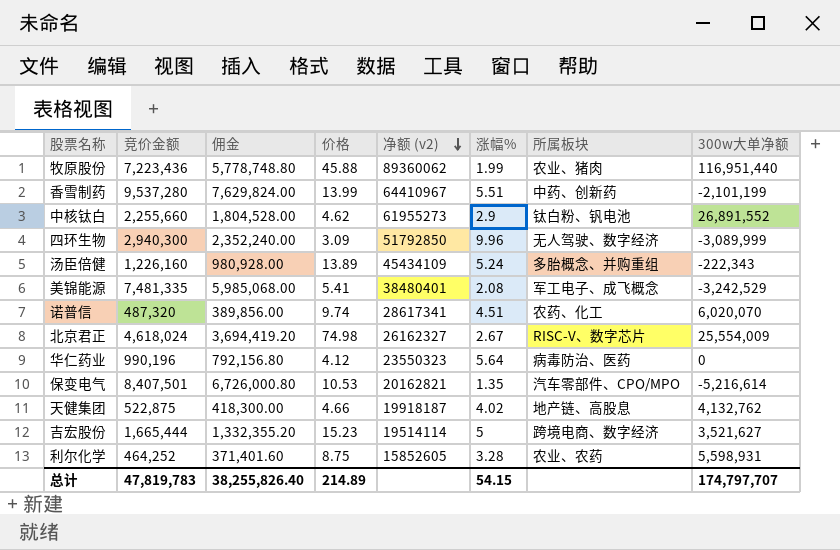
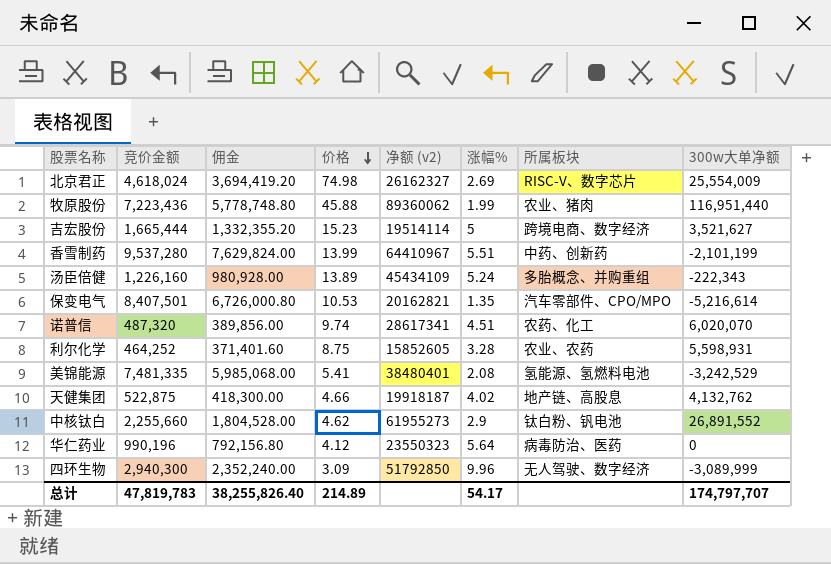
row order: 净额 (v2) descending -> 价格 descending
北京君正 | 涨幅%: 2.67 -> 2.69
美锦能源 | 所属板块: 军工电子、成飞概念 -> 氢能源、氢燃料电池
总计 | 涨幅%: 54.15 -> 54.17

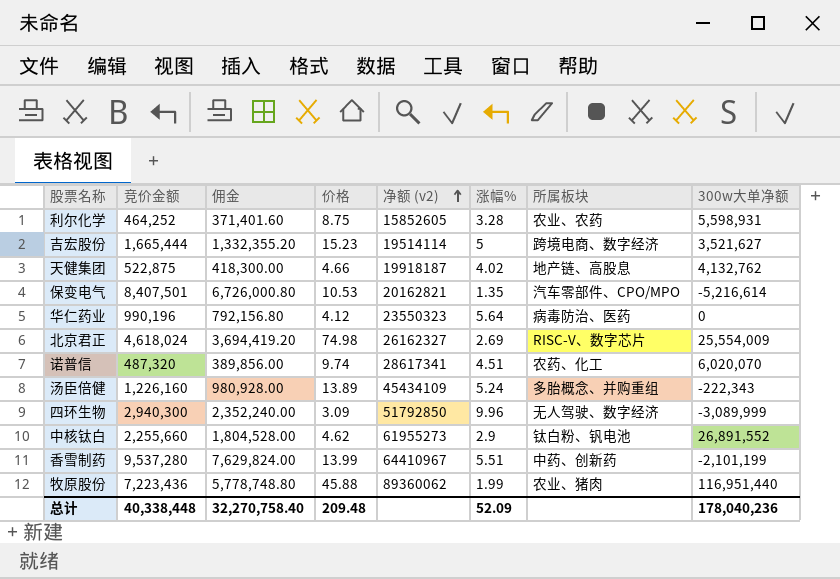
row order: 价格 descending -> 净额 (v2) ascending
row 美锦能源: 7,481,335 | 5,985,068.00 | 5.41 | 38480401 | 2.08 | 氢能源、氢燃料电池 | -3,242,529 -> none
总计 | 竞价金额: 47,819,783 -> 40,338,448
总计 | 佣金: 38,255,826.40 -> 32,270,758.40
总计 | 价格: 214.89 -> 209.48
总计 | 涨幅%: 54.17 -> 52.09
总计 | 300w大单净额: 174,797,707 -> 178,040,236

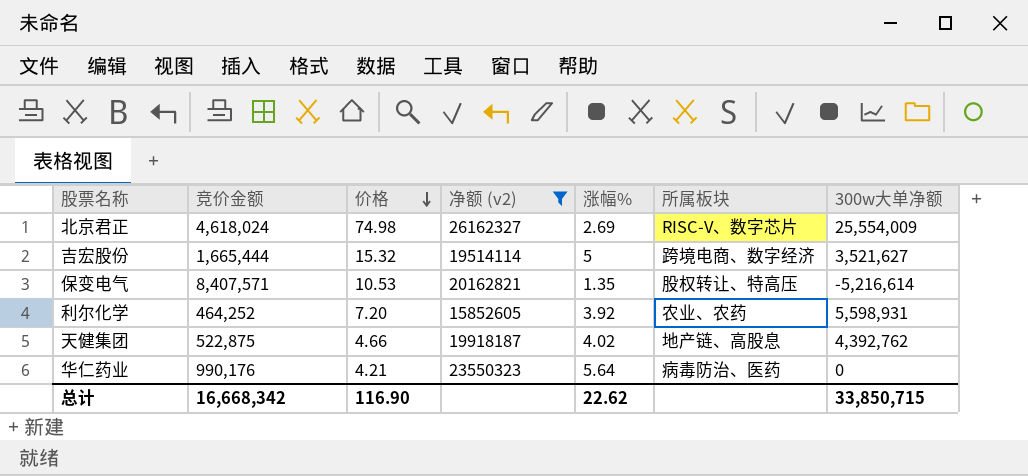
filter: none -> 净额 (v2) <= 26162327
row order: 净额 (v2) ascending -> 价格 descending
column 佣金 | formula: [竞价金额] * 0.8 -> none
吉宏股份 | 价格: 15.23 -> 15.32
保变电气 | 竞价金额: 8,407,501 -> 8,407,571
保变电气 | 所属板块: 汽车零部件、CPO/MPO -> 股权转让、特高压
利尔化学 | 价格: 8.75 -> 7.20
利尔化学 | 涨幅%: 3.28 -> 3.92
天健集团 | 300w大单净额: 4,132,762 -> 4,392,762
华仁药业 | 竞价金额: 990,196 -> 990,176
华仁药业 | 价格: 4.12 -> 4.21
总计 | 竞价金额: 40,338,448 -> 16,668,342
总计 | 价格: 209.48 -> 116.90
总计 | 涨幅%: 52.09 -> 22.62
总计 | 300w大单净额: 178,040,236 -> 33,850,715

